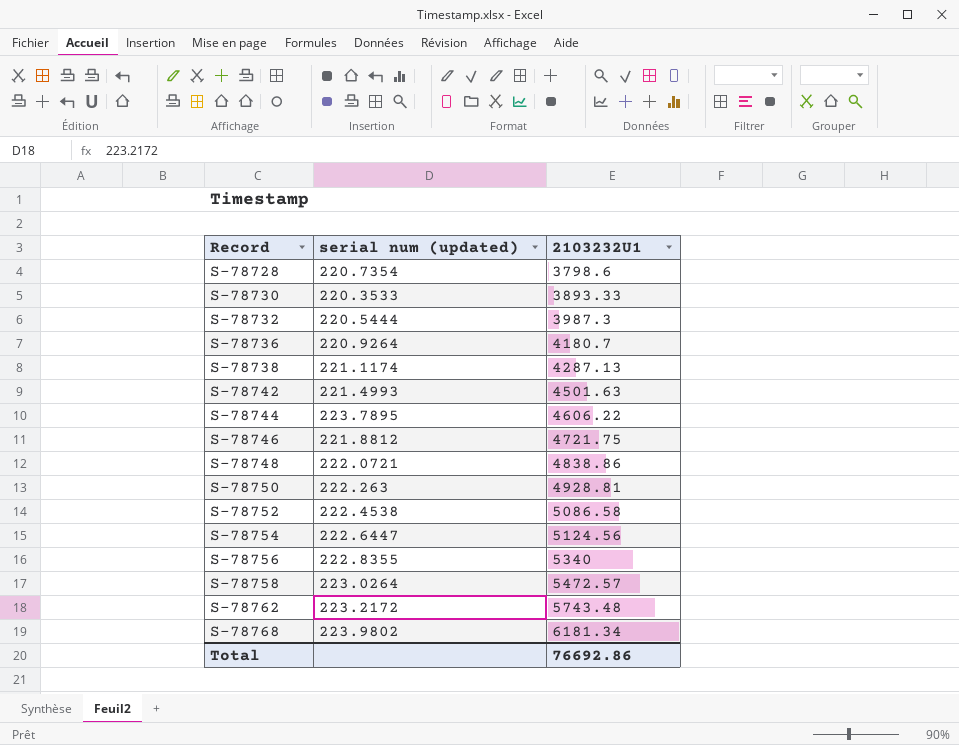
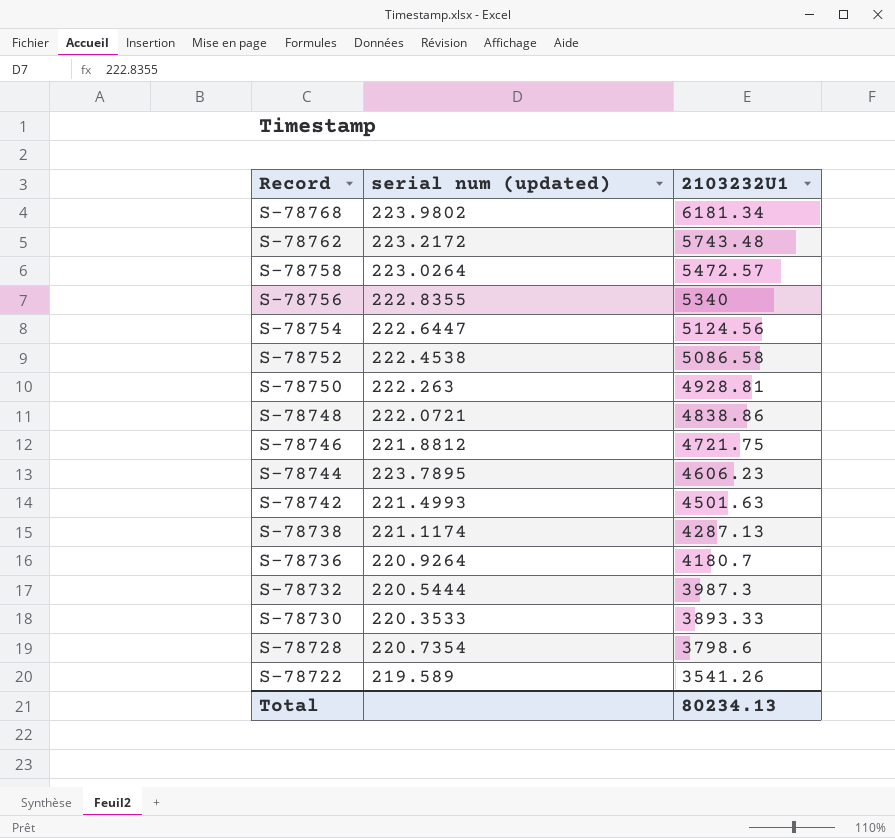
row order: Record ascending -> Record descending
S-78744 | 2103232U1: 4606.22 -> 4606.23
row S-78722: none -> 219.589 | 3541.26
Total | 2103232U1: 76692.86 -> 80234.13

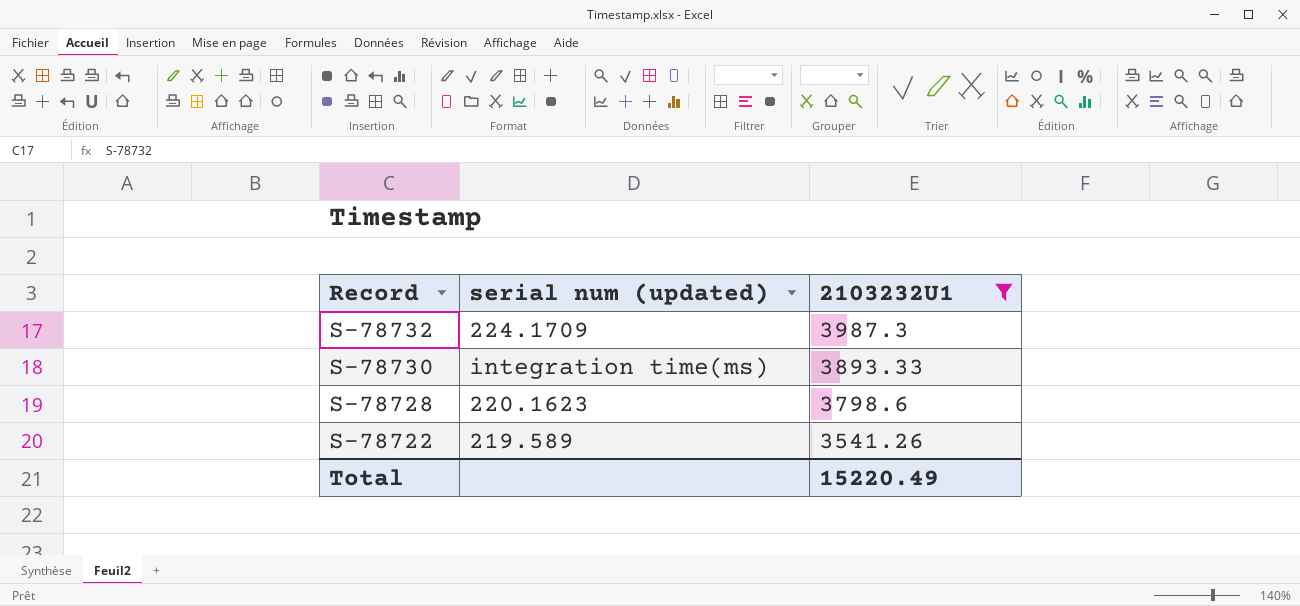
filter: none -> 2103232U1 <= 3987.3
S-78732 | serial num (updated): 220.5444 -> 224.1709
S-78730 | serial num (updated): 220.3533 -> integration time(ms)
S-78728 | serial num (updated): 220.7354 -> 220.1623
Total | 2103232U1: 80234.13 -> 15220.49

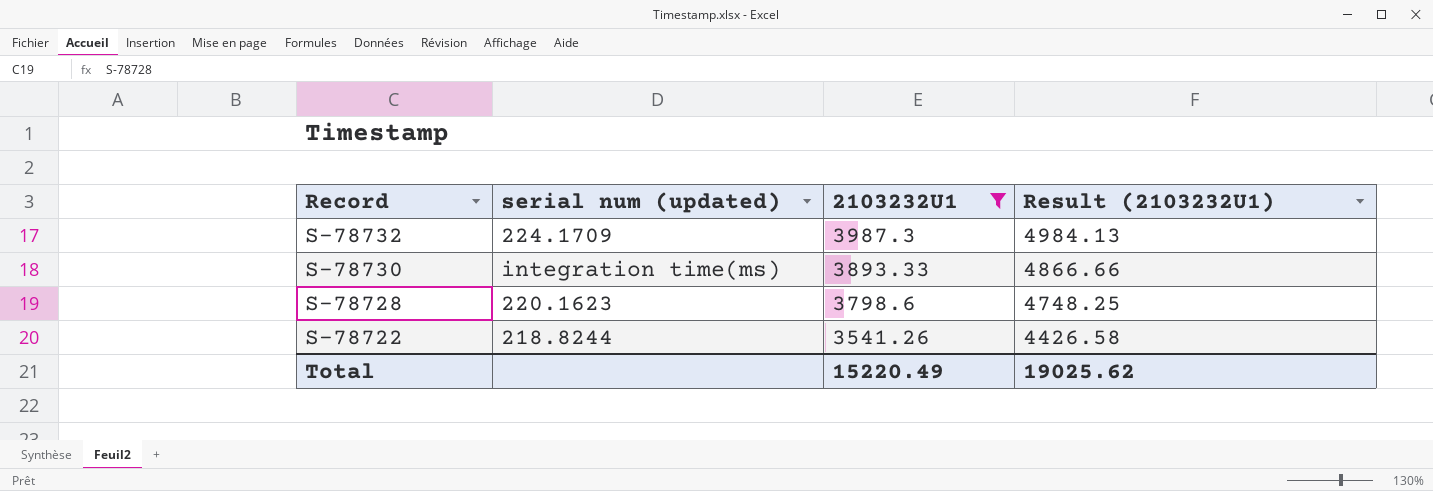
column Result (2103232U1) | formula: none -> [2103232U1] * 1.25
S-78722 | serial num (updated): 219.589 -> 218.8244

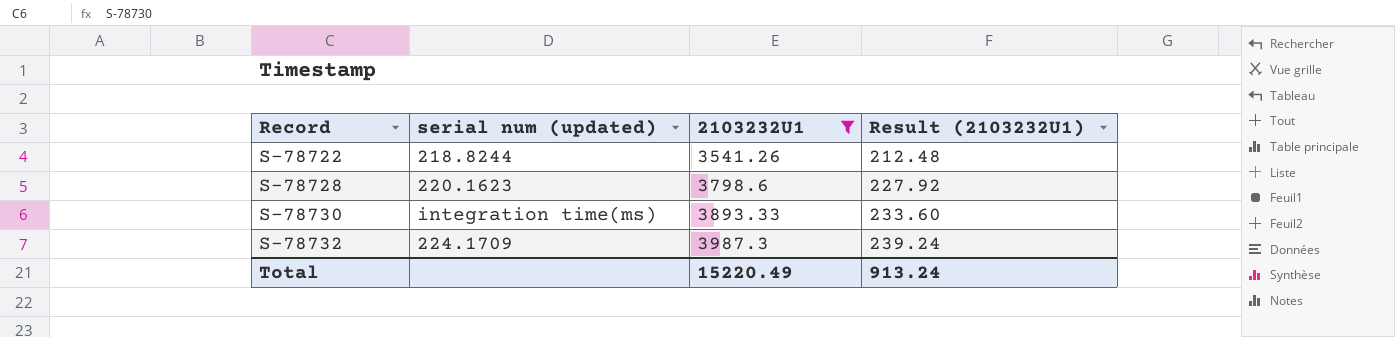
row order: Record descending -> Record ascending
column Result (2103232U1) | formula: [2103232U1] * 1.25 -> [2103232U1] * 0.06
Total | Result (2103232U1): 19025.62 -> 913.24

